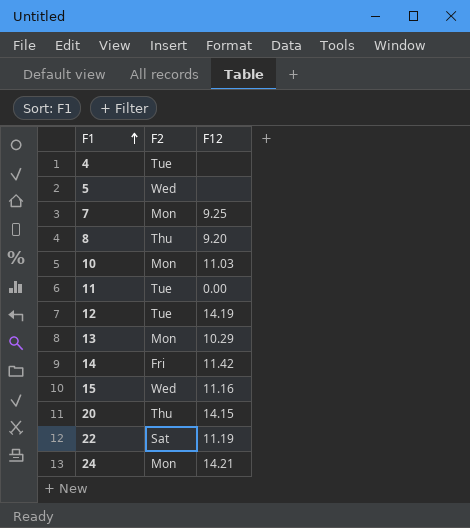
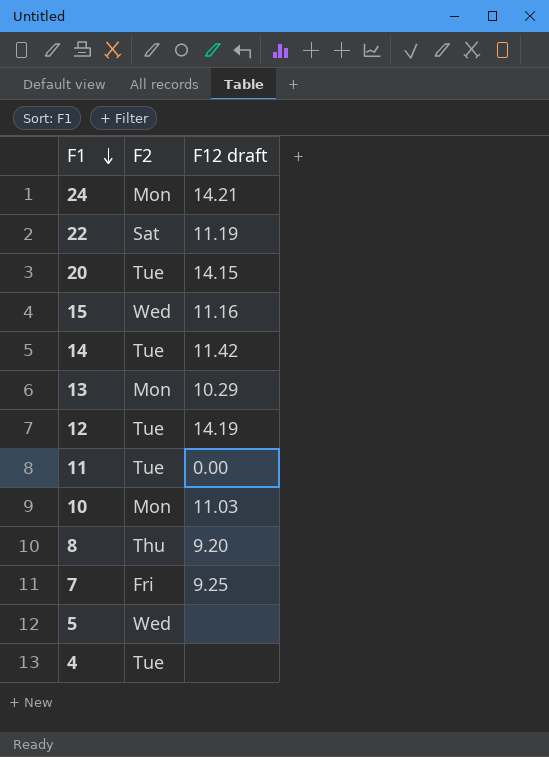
row order: F1 ascending -> F1 descending
column name: F12 -> F12 draft
20 | F2: Thu -> Tue
14 | F2: Fri -> Tue
7 | F2: Mon -> Fri

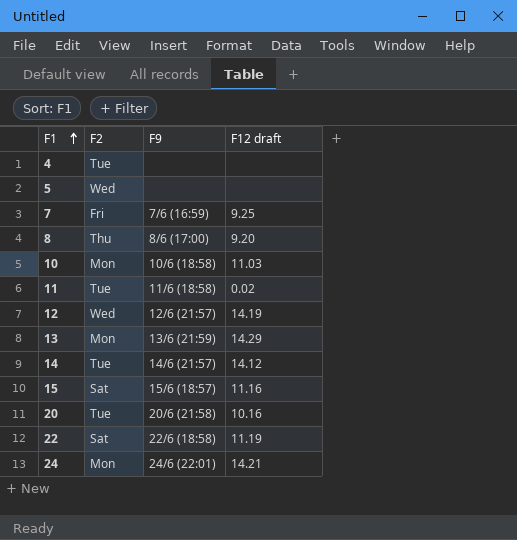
row order: F1 descending -> F1 ascending
column F9 | position: none -> 3
11 | F12 draft: 0.00 -> 0.02
12 | F2: Tue -> Wed
13 | F12 draft: 10.29 -> 14.29
14 | F12 draft: 11.42 -> 14.12
15 | F2: Wed -> Sat
20 | F12 draft: 14.15 -> 10.16

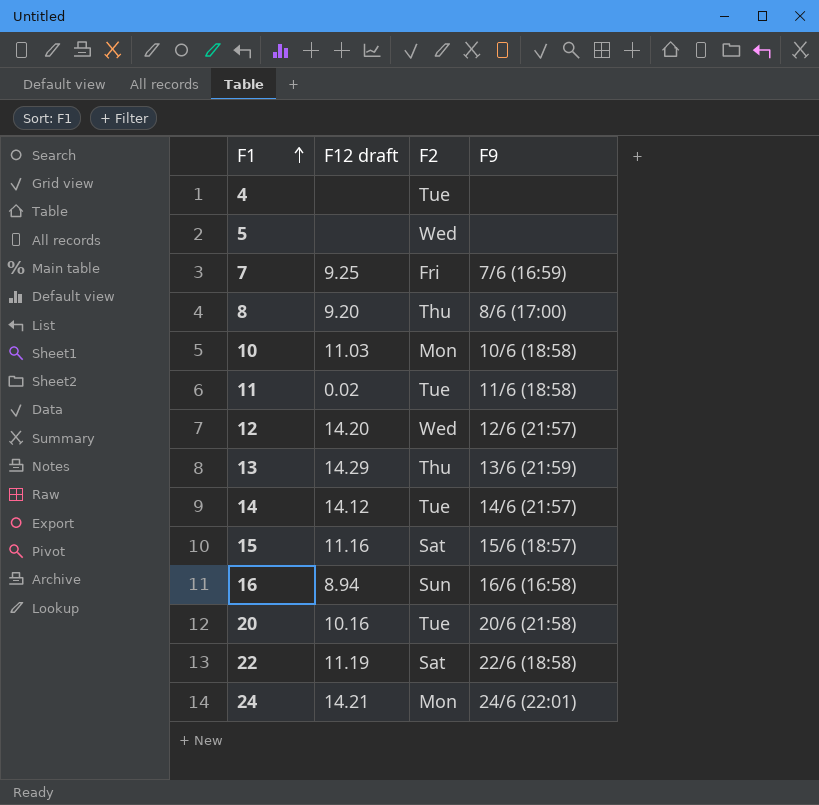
column F12 draft | position: 4 -> 2
12 | F12 draft: 14.19 -> 14.20
13 | F2: Mon -> Thu
row 16: none -> 8.94 | Sun | 16/6 (16:58)

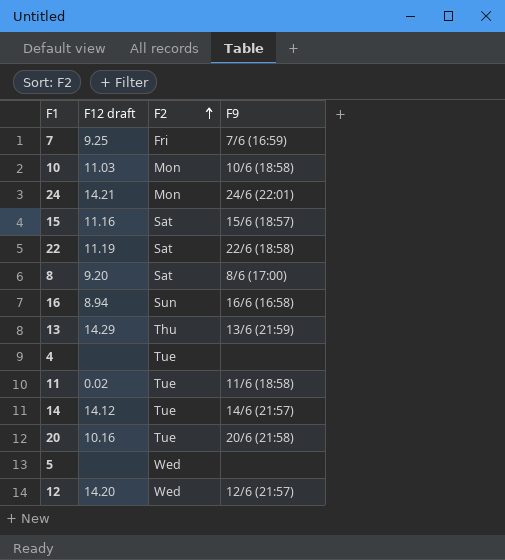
row order: F1 ascending -> F2 ascending
8 | F2: Thu -> Sat

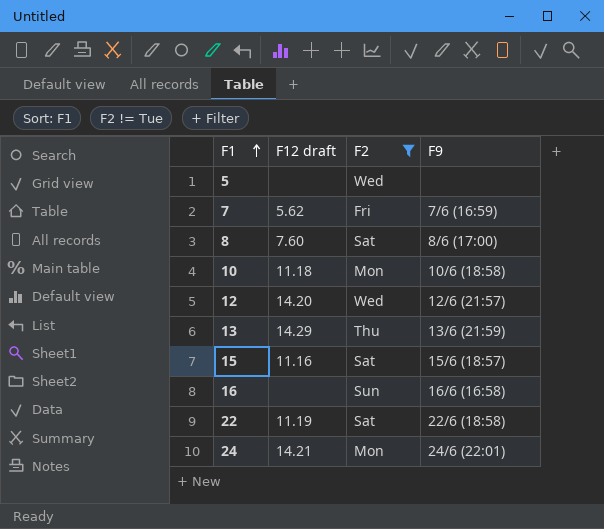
filter: none -> F2 != Tue
row order: F2 ascending -> F1 ascending
7 | F12 draft: 9.25 -> 5.62
8 | F12 draft: 9.20 -> 7.60
10 | F12 draft: 11.03 -> 11.18
16 | F12 draft: 8.94 -> none

